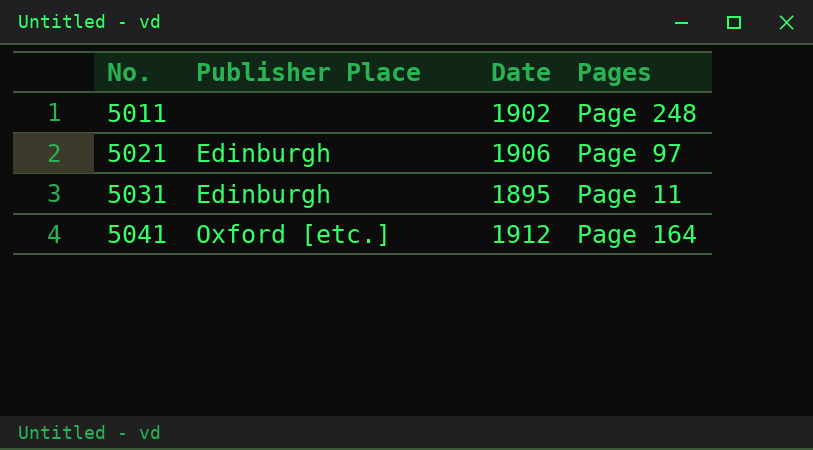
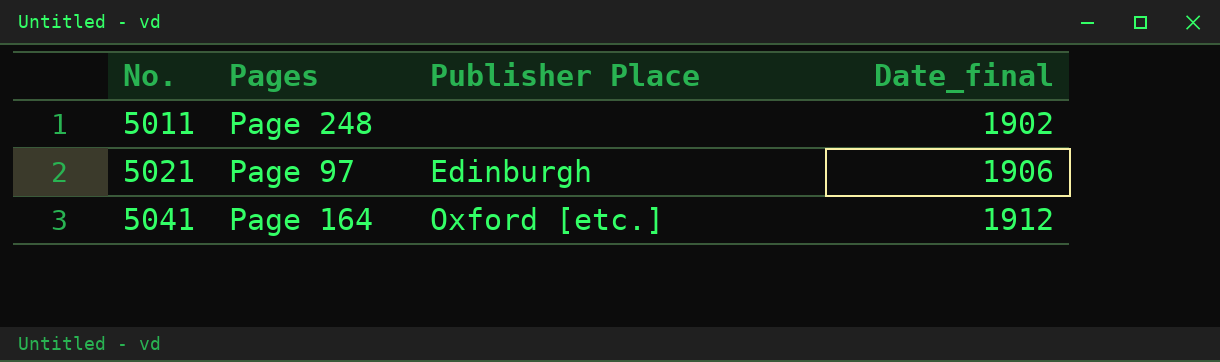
column Pages | position: 4 -> 2
column name: Date -> Date_final
row 5031: Edinburgh | 1895 | Page 11 -> none

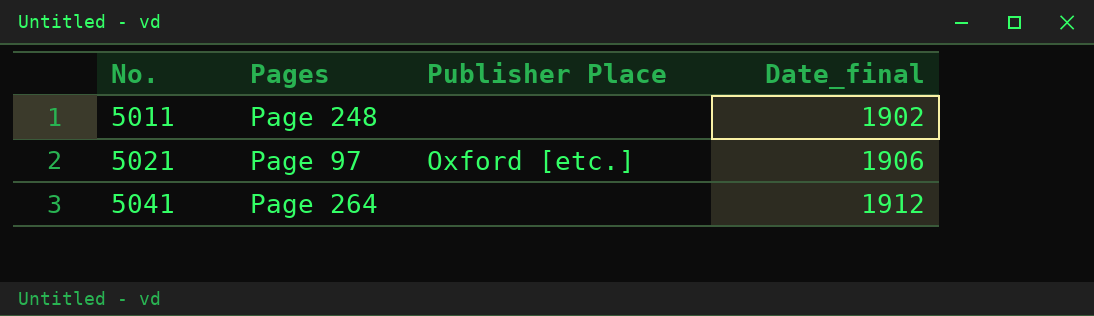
5021 | Publisher Place: Edinburgh -> Oxford [etc.]
5041 | Pages: Page 164 -> Page 264
5041 | Publisher Place: Oxford [etc.] -> none

